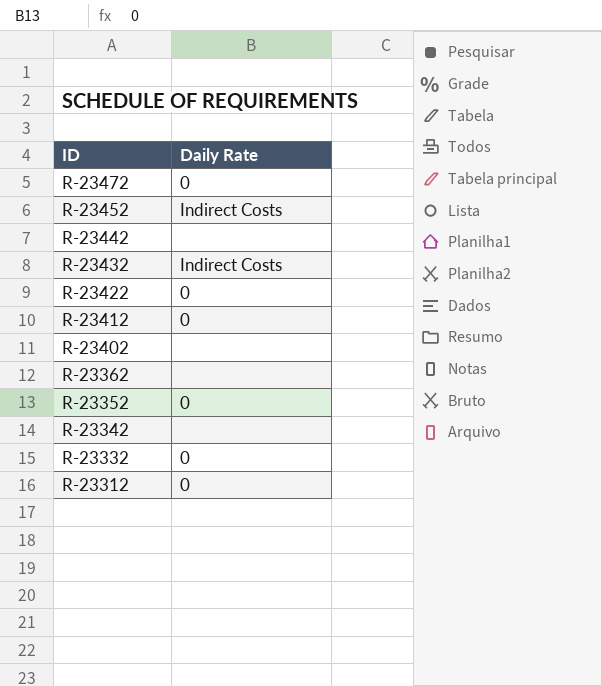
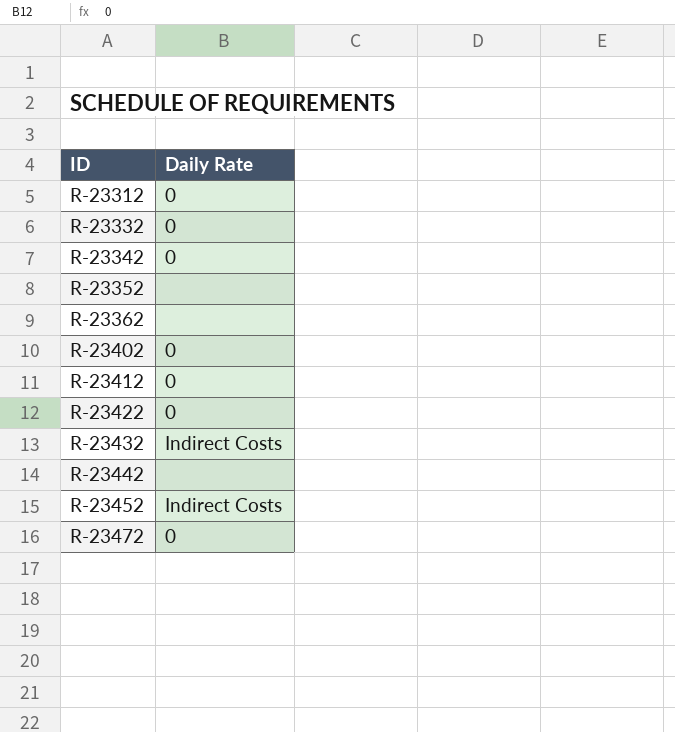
row order: ID descending -> ID ascending
R-23342 | Daily Rate: none -> 0
R-23352 | Daily Rate: 0 -> none
R-23402 | Daily Rate: none -> 0

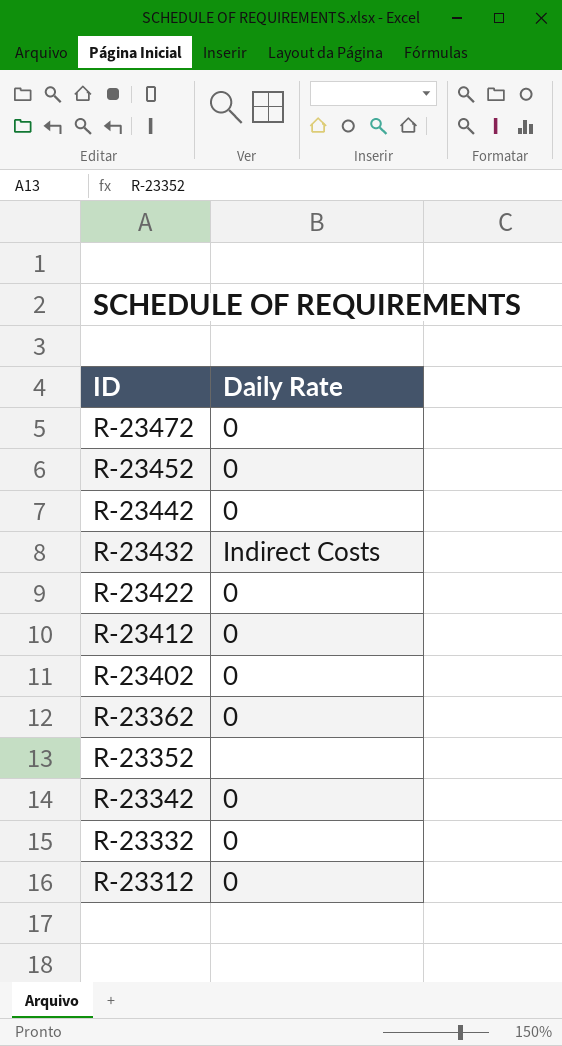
row order: ID ascending -> ID descending
R-23452 | Daily Rate: Indirect Costs -> 0
R-23442 | Daily Rate: none -> 0
R-23362 | Daily Rate: none -> 0

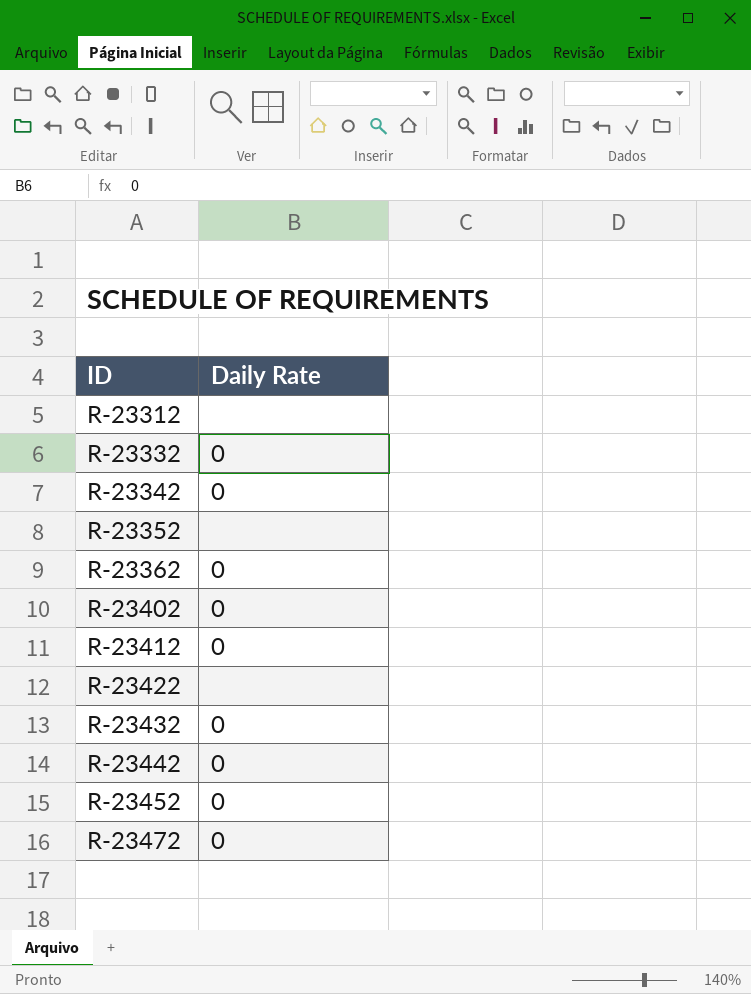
row order: ID descending -> ID ascending
R-23312 | Daily Rate: 0 -> none
R-23422 | Daily Rate: 0 -> none
R-23432 | Daily Rate: Indirect Costs -> 0

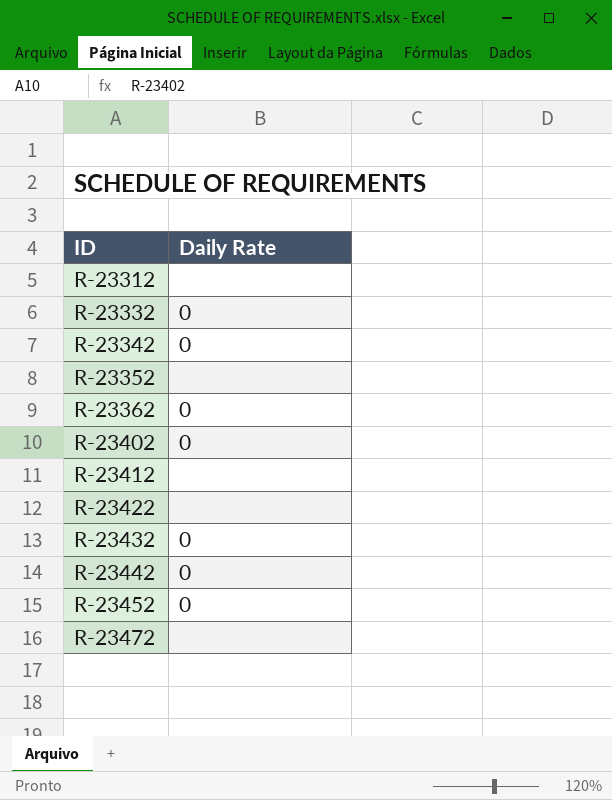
R-23412 | Daily Rate: 0 -> none
R-23472 | Daily Rate: 0 -> none

